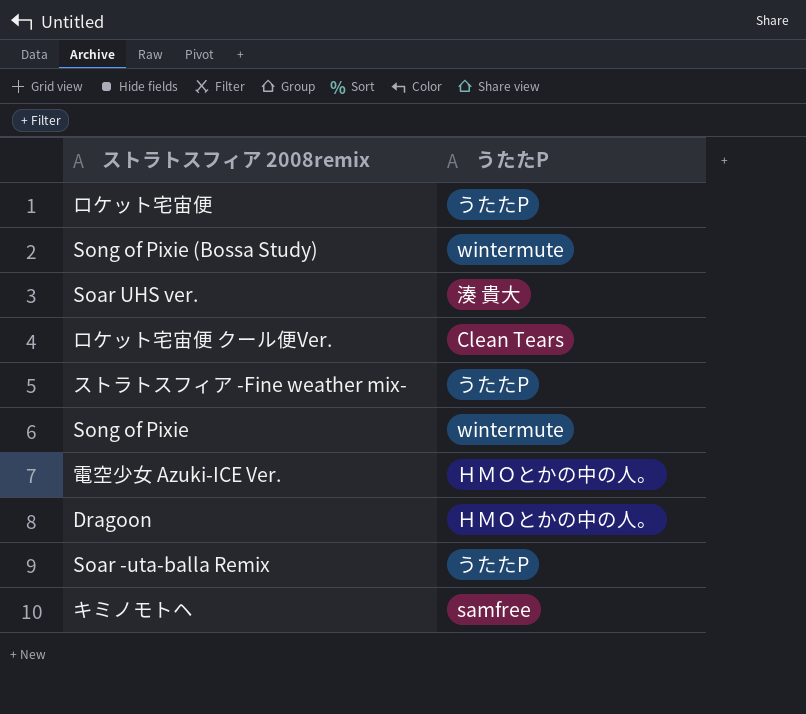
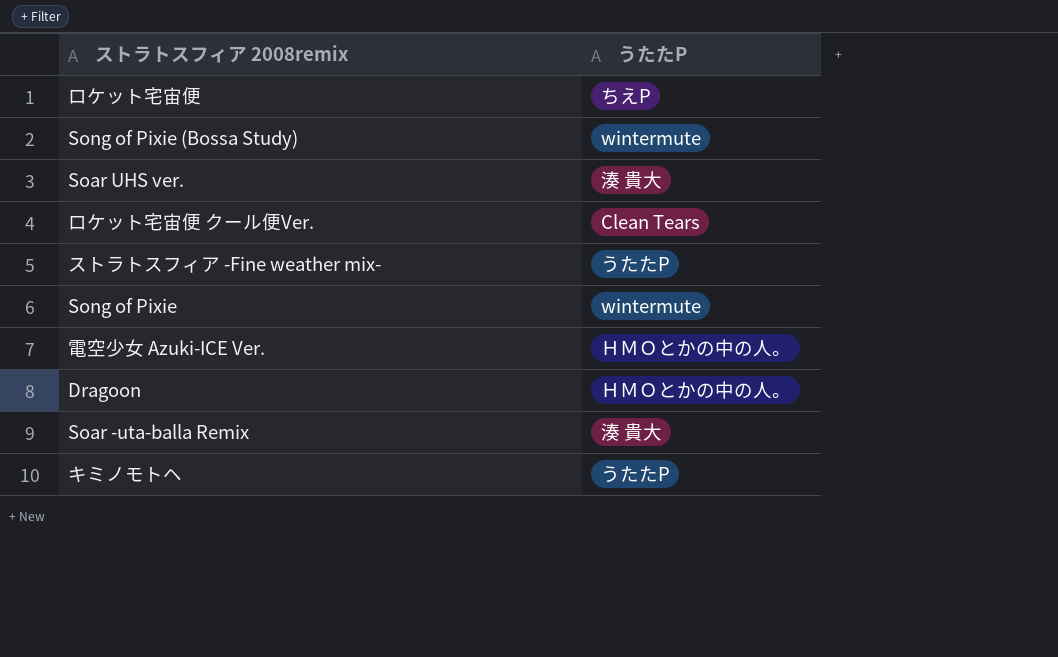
ロケット宅宙便 | うたたP: うたたP -> ちえP
Soar -uta-balla Remix | うたたP: うたたP -> 湊 貴大
キミノモトヘ | うたたP: samfree -> うたたP

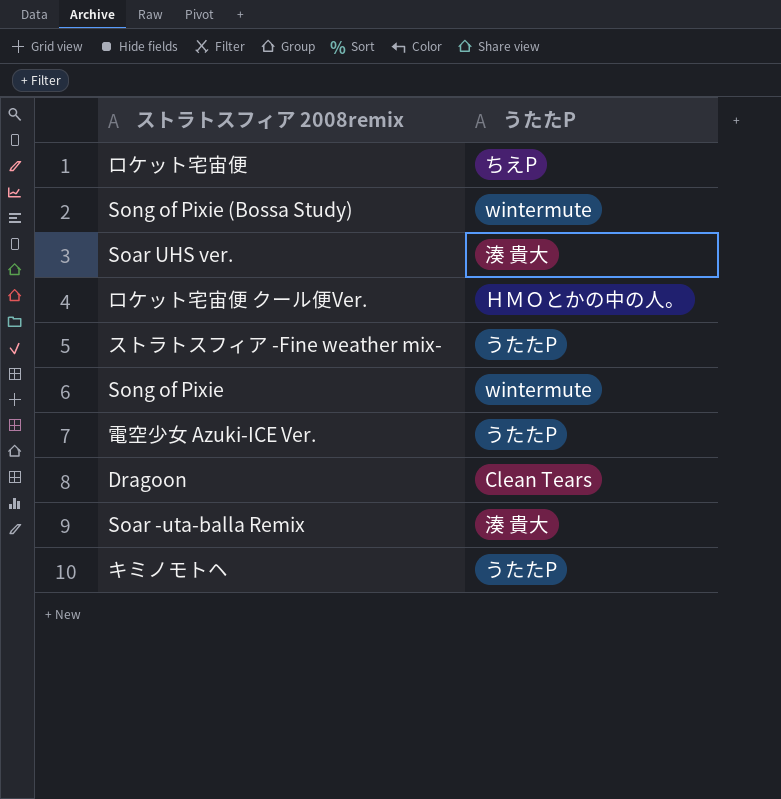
ロケット宅宙便 クール便Ver. | うたたP: Clean Tears -> ＨＭＯとかの中の人。
電空少女 Azuki-ICE Ver. | うたたP: ＨＭＯとかの中の人。 -> うたたP
Dragoon | うたたP: ＨＭＯとかの中の人。 -> Clean Tears

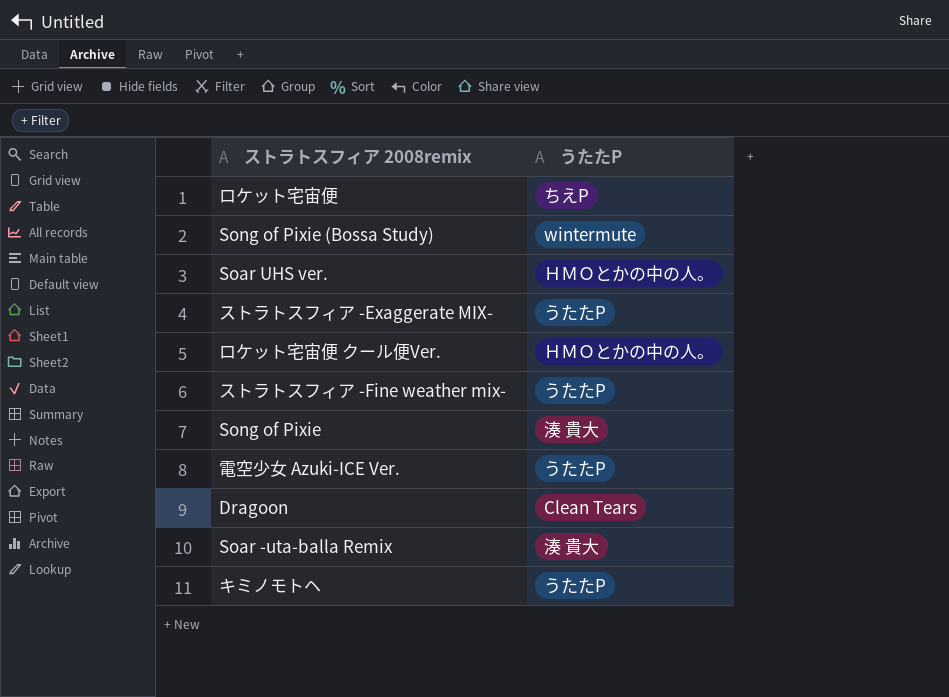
Soar UHS ver. | うたたP: 湊 貴大 -> ＨＭＯとかの中の人。
row ストラトスフィア -Exaggerate MIX-: none -> うたたP
Song of Pixie | うたたP: wintermute -> 湊 貴大

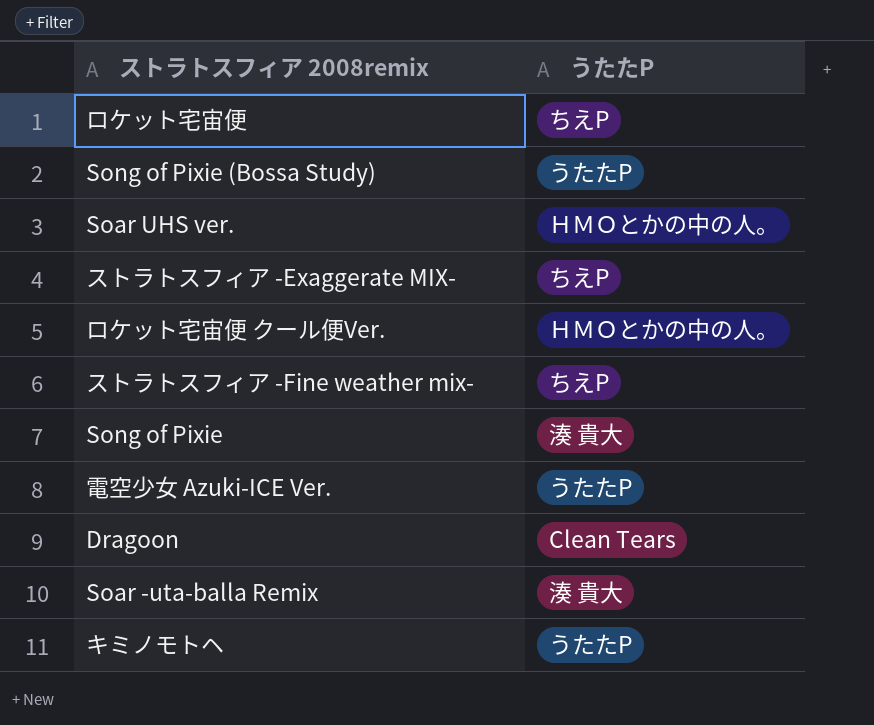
Song of Pixie (Bossa Study) | うたたP: wintermute -> うたたP
ストラトスフィア -Exaggerate MIX- | うたたP: うたたP -> ちえP
ストラトスフィア -Fine weather mix- | うたたP: うたたP -> ちえP

